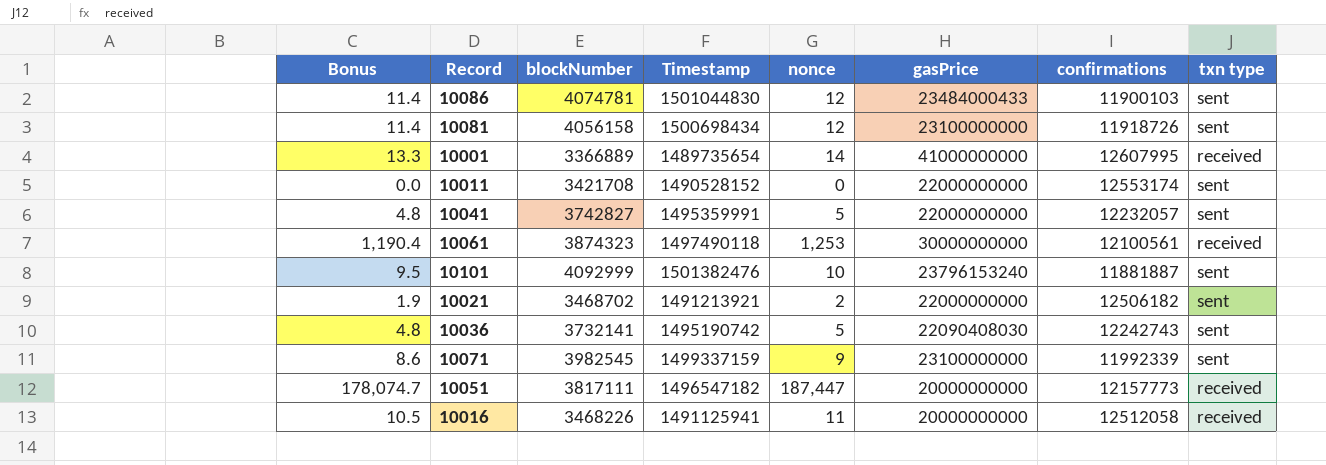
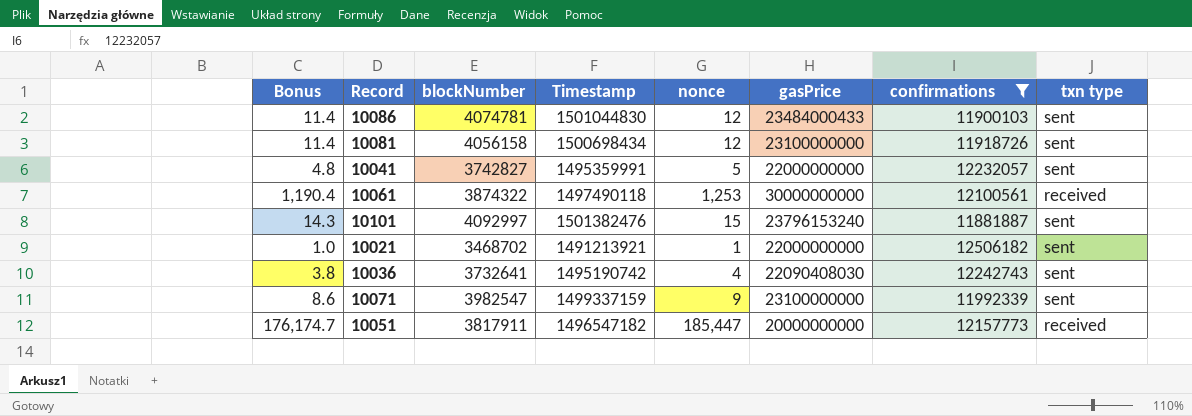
filter: none -> confirmations <= 12506182
10061 | blockNumber: 3874323 -> 3874322
10101 | Bonus: 9.5 -> 14.3
10101 | blockNumber: 4092999 -> 4092997
10101 | nonce: 10 -> 15
10021 | Bonus: 1.9 -> 1.0
10021 | nonce: 2 -> 1
10036 | Bonus: 4.8 -> 3.8
10036 | blockNumber: 3732141 -> 3732641
10036 | nonce: 5 -> 4
10071 | blockNumber: 3982545 -> 3982547
10051 | Bonus: 178,074.7 -> 176,174.7
10051 | blockNumber: 3817111 -> 3817911
10051 | nonce: 187,447 -> 185,447

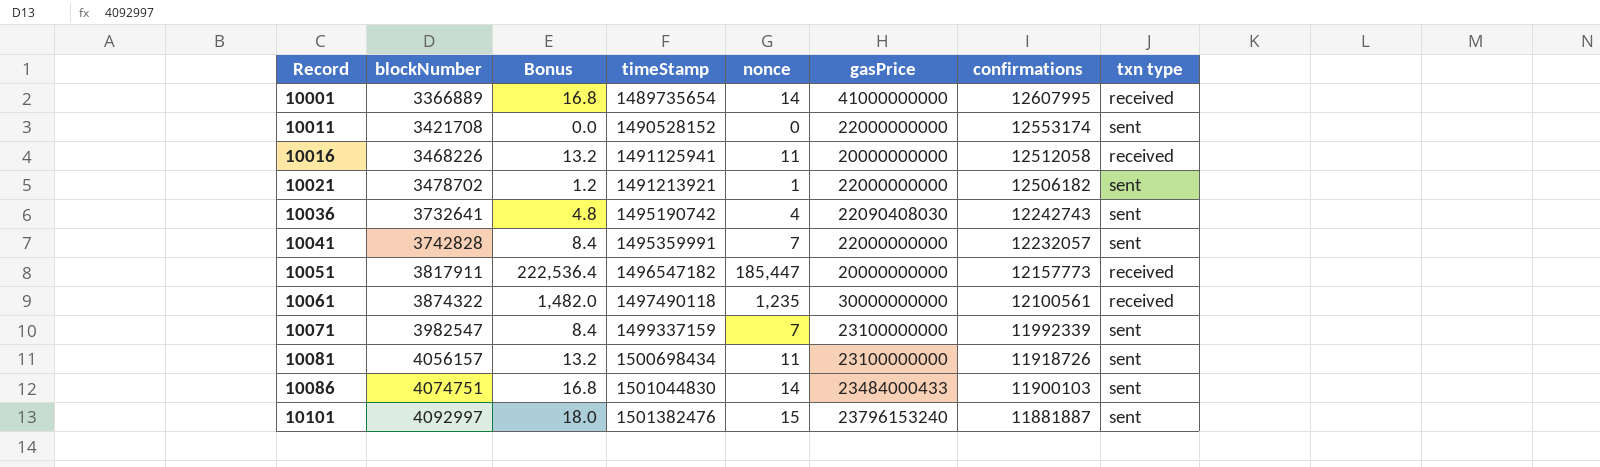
filter: confirmations <= 12506182 -> none
row order: none -> Record ascending
column Bonus | formula: [nonce] * 0.95 -> [nonce] * 1.2
column Bonus | position: 1 -> 3
column name: Timestamp -> timeStamp
10021 | blockNumber: 3468702 -> 3478702
10041 | blockNumber: 3742827 -> 3742828
10041 | nonce: 5 -> 7
10061 | nonce: 1,253 -> 1,235
10071 | nonce: 9 -> 7
10081 | blockNumber: 4056158 -> 4056157
10081 | nonce: 12 -> 11
10086 | blockNumber: 4074781 -> 4074751
10086 | nonce: 12 -> 14

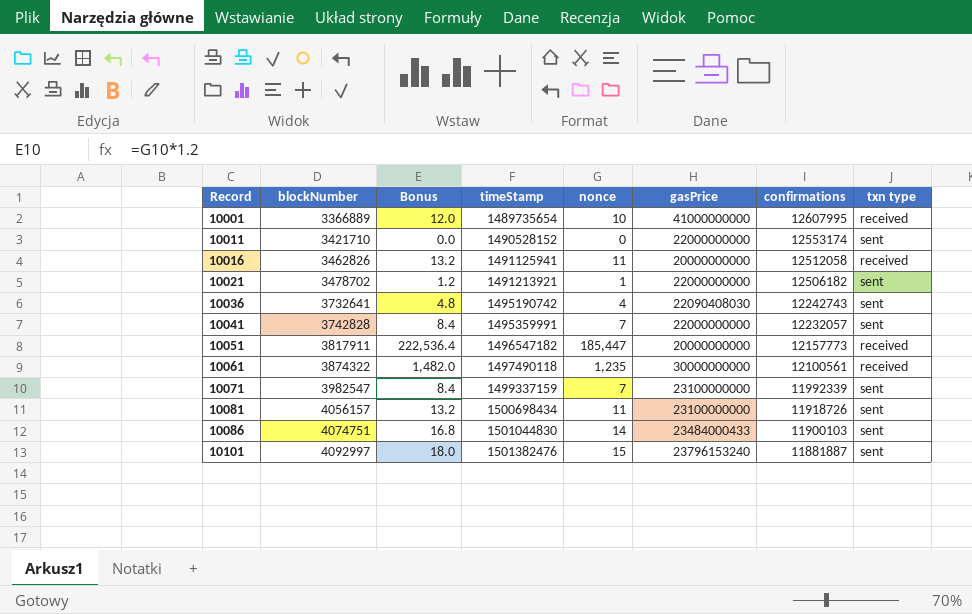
10001 | Bonus: 16.8 -> 12.0
10001 | nonce: 14 -> 10
10011 | blockNumber: 3421708 -> 3421710
10016 | blockNumber: 3468226 -> 3462826

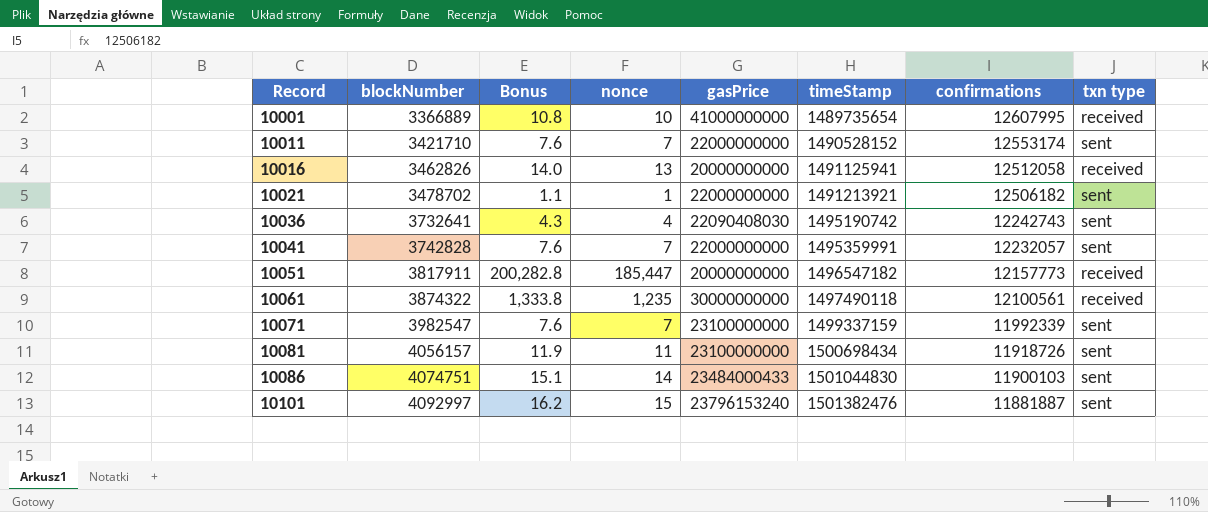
column Bonus | formula: [nonce] * 1.2 -> [nonce] * 1.08
column timeStamp | position: 4 -> 6
10011 | nonce: 0 -> 7
10016 | nonce: 11 -> 13

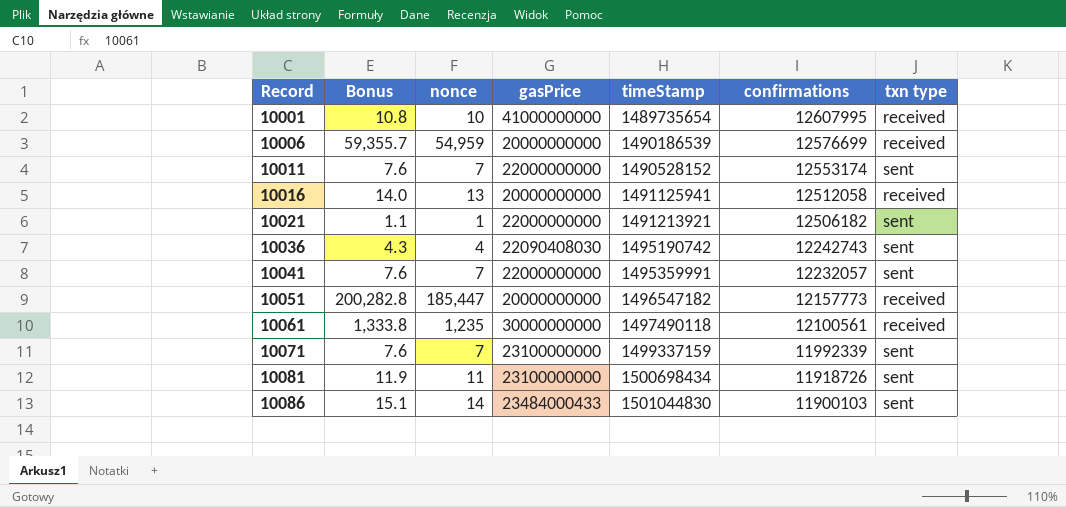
column blockNumber | position: 2 -> none
row 10101: 4092997 | 16.2 | 15 | 23796153240 | 1501382476 | 11881887 | sent -> none
row 10006: none -> 59,355.7 | 54,959 | 20000000000 | 1490186539 | 12576699 | received

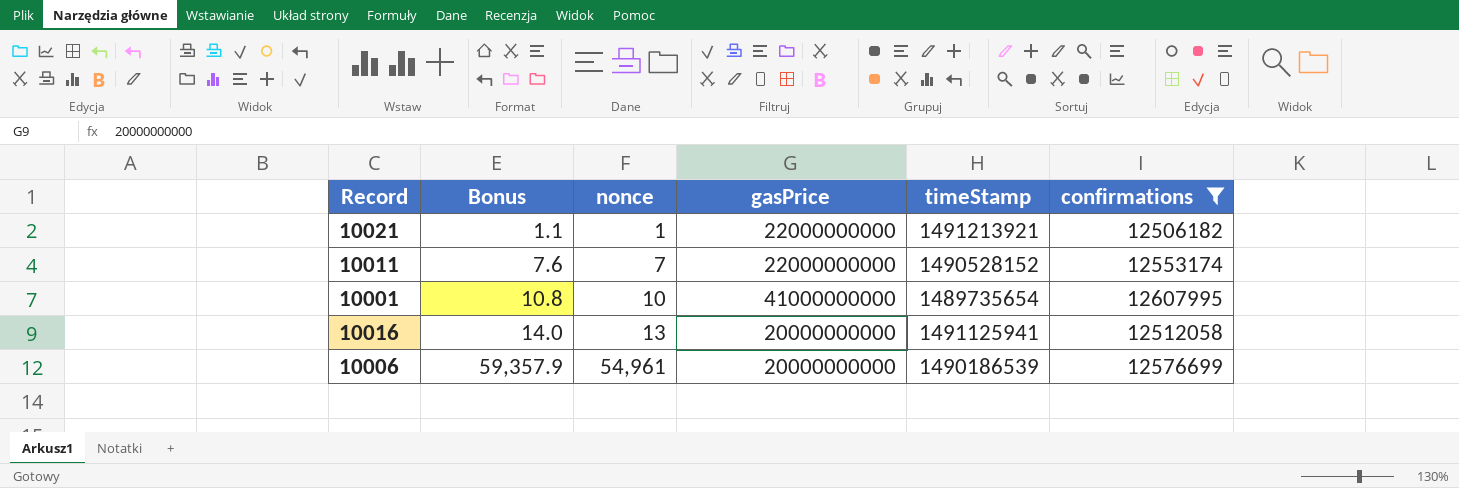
filter: none -> confirmations >= 12506182
row order: Record ascending -> Bonus ascending
column txn type | position: 7 -> none
10006 | Bonus: 59,355.7 -> 59,357.9
10006 | nonce: 54,959 -> 54,961

